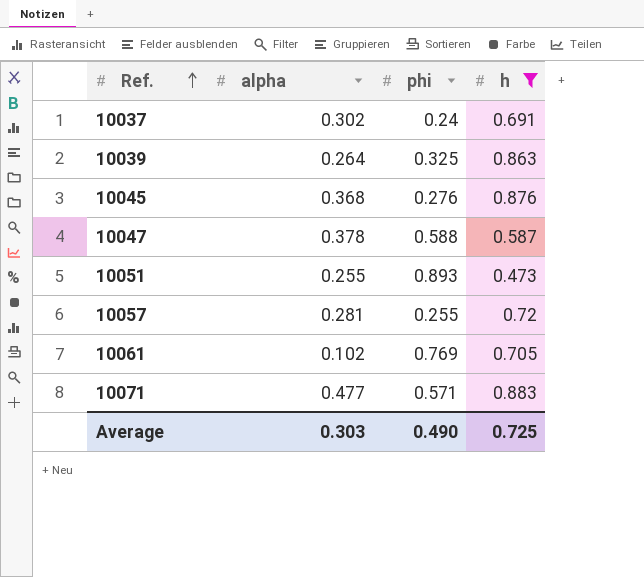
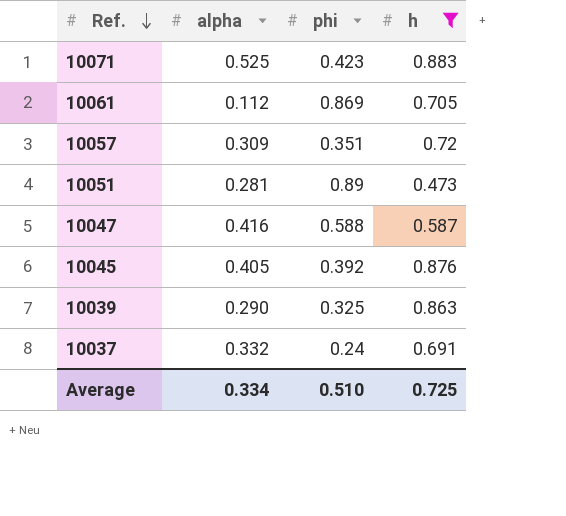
row order: Ref. ascending -> Ref. descending
10071 | alpha: 0.477 -> 0.525
10071 | phi: 0.571 -> 0.423
10061 | alpha: 0.102 -> 0.112
10061 | phi: 0.769 -> 0.869
10057 | alpha: 0.281 -> 0.309
10057 | phi: 0.255 -> 0.351
10051 | alpha: 0.255 -> 0.281
10051 | phi: 0.893 -> 0.89
10047 | alpha: 0.378 -> 0.416
10045 | alpha: 0.368 -> 0.405
10045 | phi: 0.276 -> 0.392
10039 | alpha: 0.264 -> 0.290
10037 | alpha: 0.302 -> 0.332
Average | alpha: 0.303 -> 0.334
Average | phi: 0.490 -> 0.510

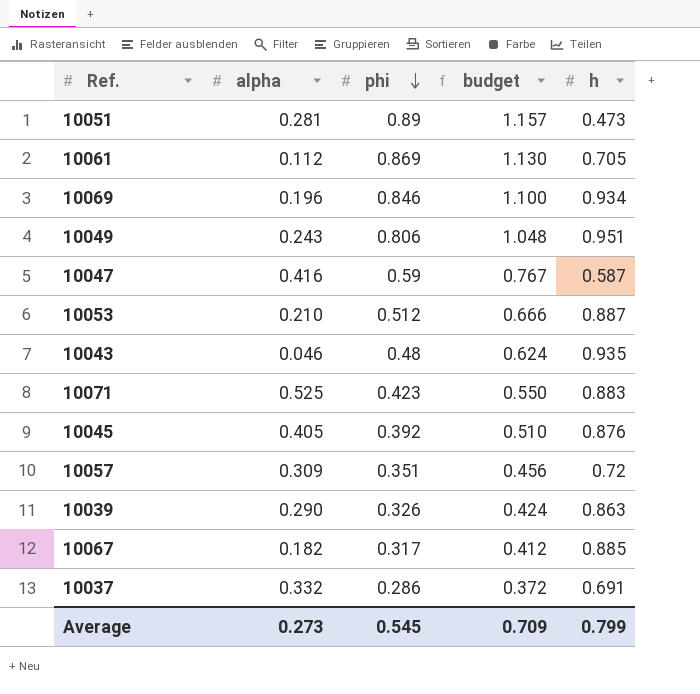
filter: h <= 0.883 -> none
row order: Ref. descending -> phi descending
column budget | formula: none -> [phi] * 1.3
10047 | phi: 0.588 -> 0.59
10039 | phi: 0.325 -> 0.326
10037 | phi: 0.24 -> 0.286
Average | alpha: 0.334 -> 0.273
Average | phi: 0.510 -> 0.545
Average | h: 0.725 -> 0.799

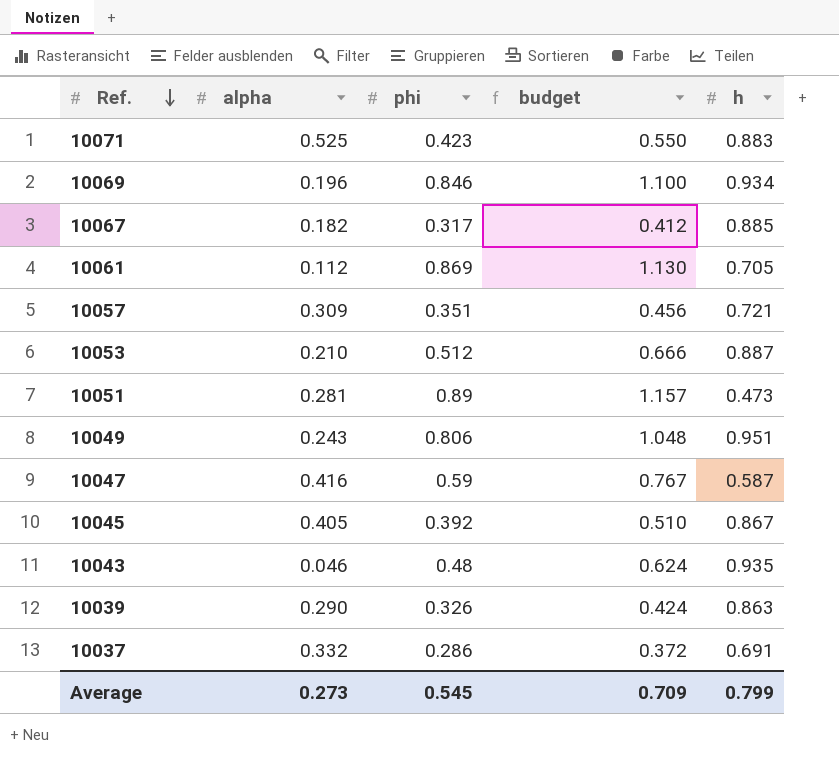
row order: phi descending -> Ref. descending
10057 | h: 0.72 -> 0.721
10045 | h: 0.876 -> 0.867

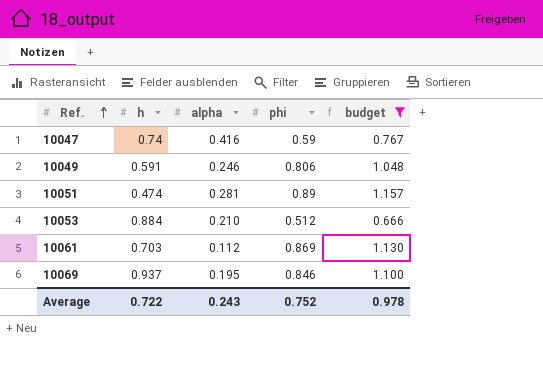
filter: none -> budget >= 0.666
row order: Ref. descending -> Ref. ascending
column h | position: 5 -> 2
10047 | h: 0.587 -> 0.74
10049 | h: 0.951 -> 0.591
10049 | alpha: 0.243 -> 0.246
10051 | h: 0.473 -> 0.474
10053 | h: 0.887 -> 0.884
10061 | h: 0.705 -> 0.703
10069 | h: 0.934 -> 0.937
10069 | alpha: 0.196 -> 0.195
Average | h: 0.799 -> 0.722
Average | alpha: 0.273 -> 0.243
Average | phi: 0.545 -> 0.752
Average | budget: 0.709 -> 0.978

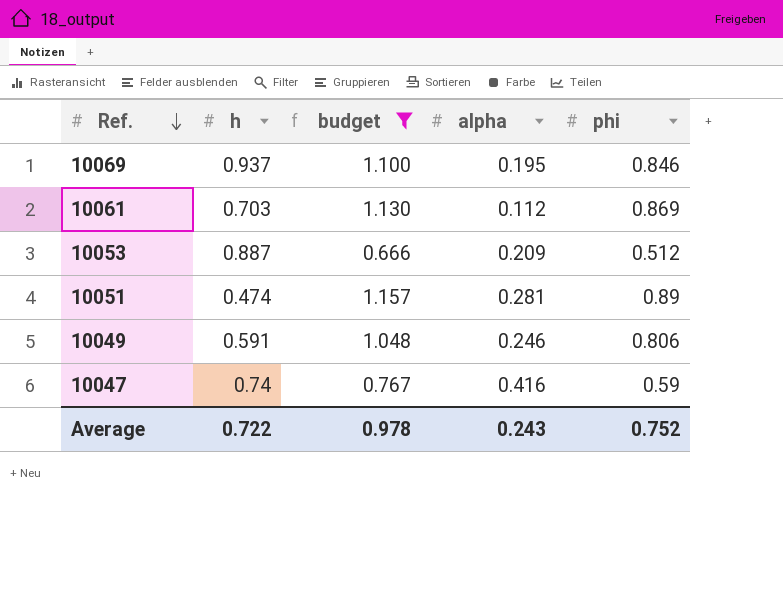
row order: Ref. ascending -> Ref. descending
column budget | position: 5 -> 3
10053 | h: 0.884 -> 0.887
10053 | alpha: 0.210 -> 0.209

